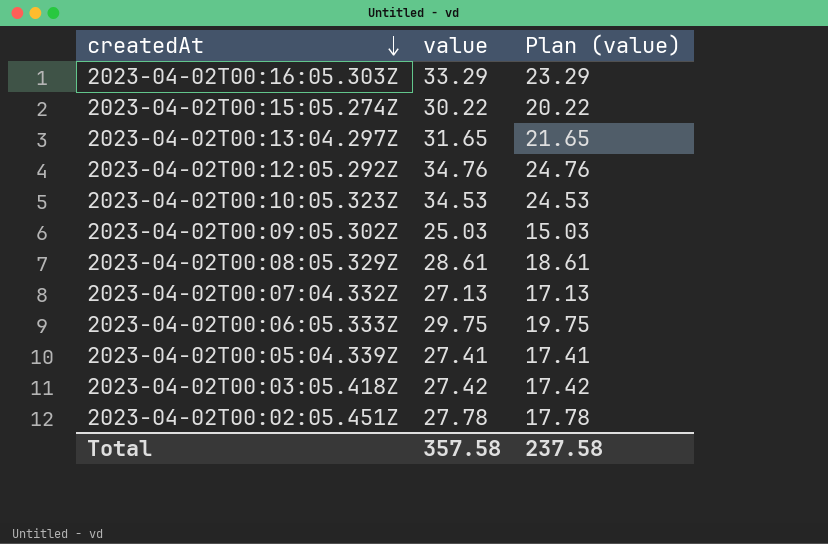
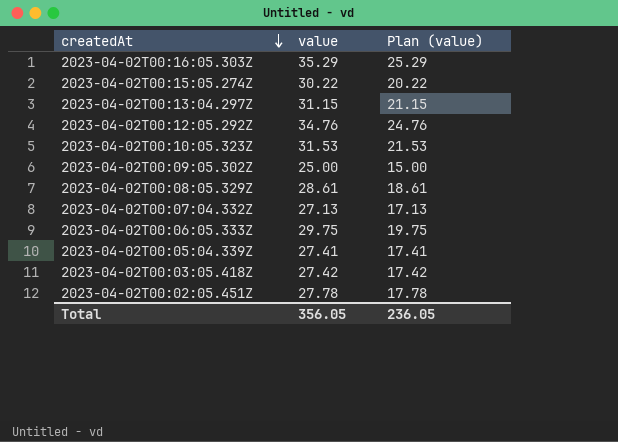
2023-04-02T00:16:05.303Z | value: 33.29 -> 35.29
2023-04-02T00:16:05.303Z | Plan (value): 23.29 -> 25.29
2023-04-02T00:13:04.297Z | value: 31.65 -> 31.15
2023-04-02T00:13:04.297Z | Plan (value): 21.65 -> 21.15
2023-04-02T00:10:05.323Z | value: 34.53 -> 31.53
2023-04-02T00:10:05.323Z | Plan (value): 24.53 -> 21.53
2023-04-02T00:09:05.302Z | value: 25.03 -> 25.00
2023-04-02T00:09:05.302Z | Plan (value): 15.03 -> 15.00
Total | value: 357.58 -> 356.05
Total | Plan (value): 237.58 -> 236.05

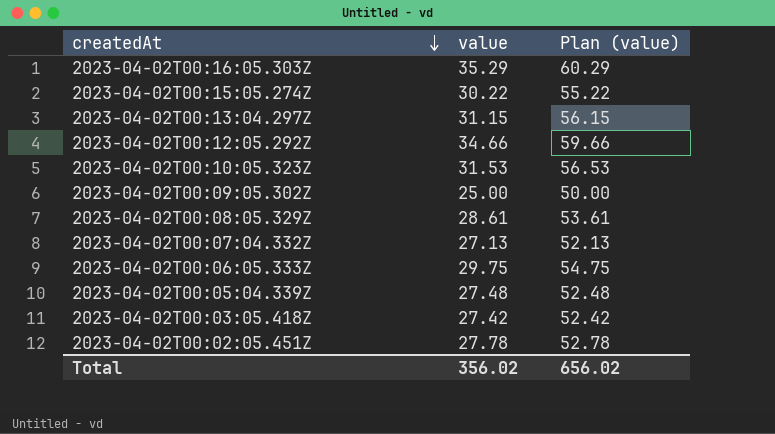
column Plan (value) | formula: [value] - 10 -> [value] + 25
2023-04-02T00:12:05.292Z | value: 34.76 -> 34.66
2023-04-02T00:05:04.339Z | value: 27.41 -> 27.48
Total | value: 356.05 -> 356.02
Total | Plan (value): 236.05 -> 656.02

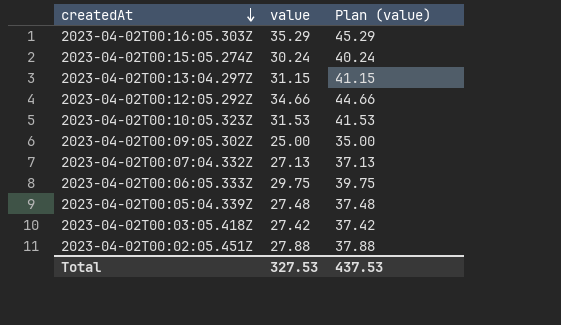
column Plan (value) | formula: [value] + 25 -> [value] + 10
row 2023-04-02T00:08:05.329Z: 28.61 | 53.61 -> none
2023-04-02T00:15:05.274Z | value: 30.22 -> 30.24
2023-04-02T00:02:05.451Z | value: 27.78 -> 27.88
Total | value: 356.02 -> 327.53
Total | Plan (value): 656.02 -> 437.53

